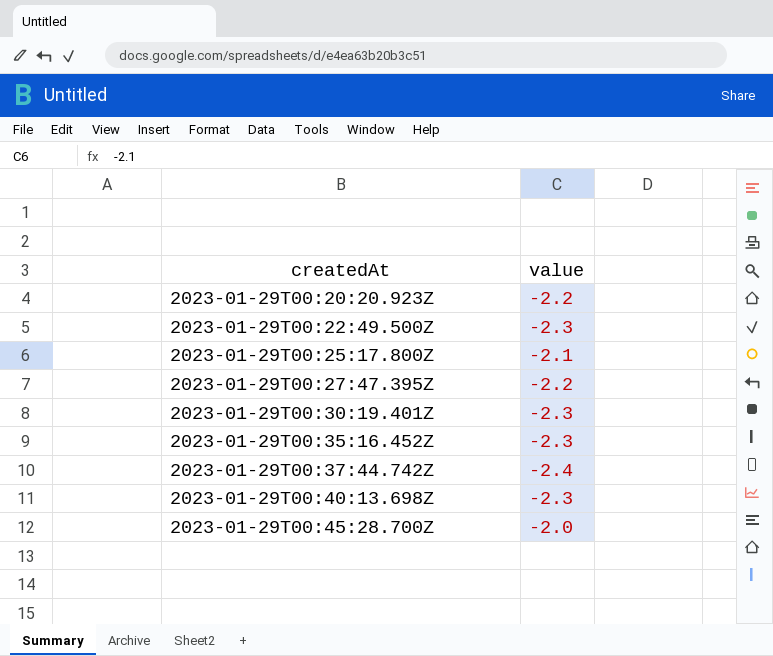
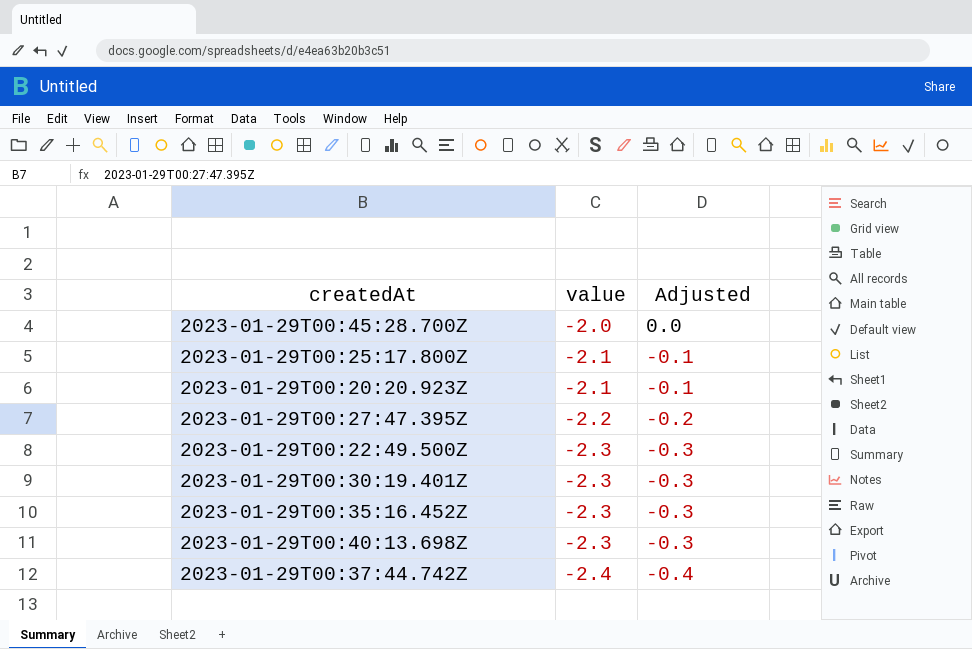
row order: createdAt ascending -> value descending
column Adjusted | formula: none -> [value] + 2
2023-01-29T00:20:20.923Z | value: -2.2 -> -2.1

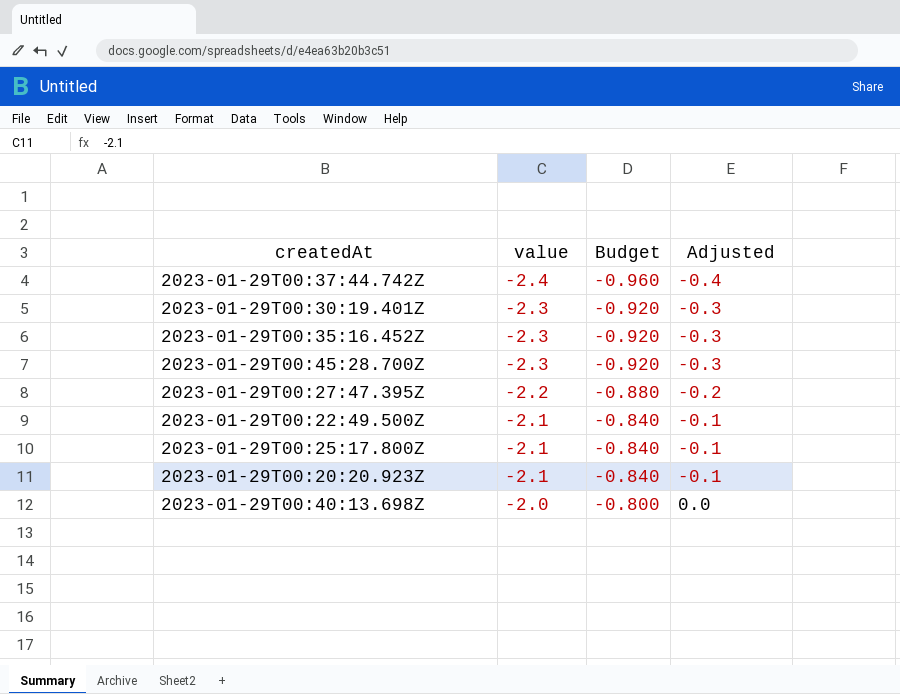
row order: value descending -> value ascending
column Budget | formula: none -> [value] * 0.4
2023-01-29T00:45:28.700Z | value: -2.0 -> -2.3
2023-01-29T00:45:28.700Z | Adjusted: 0.0 -> -0.3
2023-01-29T00:22:49.500Z | value: -2.3 -> -2.1
2023-01-29T00:22:49.500Z | Adjusted: -0.3 -> -0.1
2023-01-29T00:40:13.698Z | value: -2.3 -> -2.0
2023-01-29T00:40:13.698Z | Adjusted: -0.3 -> 0.0

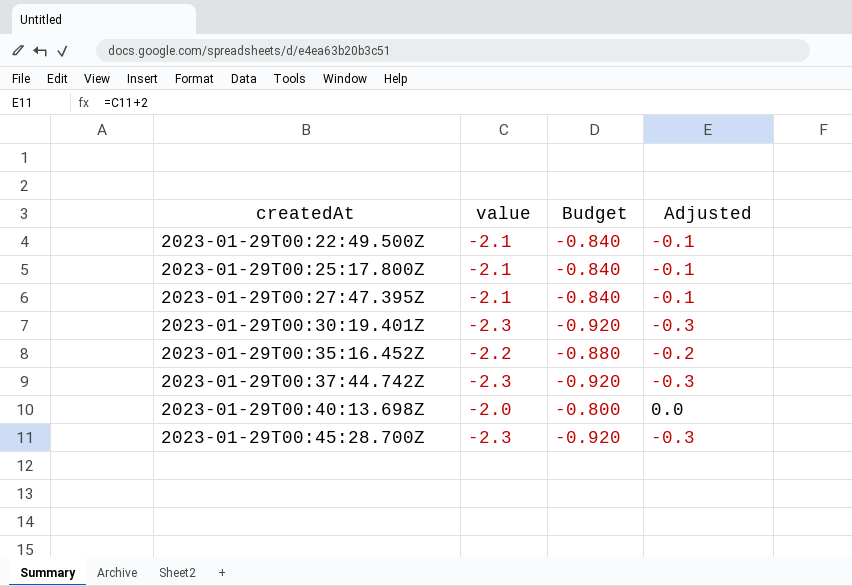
row order: value ascending -> createdAt ascending
row 2023-01-29T00:20:20.923Z: -2.1 | -0.840 | -0.1 -> none
2023-01-29T00:27:47.395Z | value: -2.2 -> -2.1
2023-01-29T00:27:47.395Z | Budget: -0.880 -> -0.840
2023-01-29T00:27:47.395Z | Adjusted: -0.2 -> -0.1
2023-01-29T00:35:16.452Z | value: -2.3 -> -2.2
2023-01-29T00:35:16.452Z | Budget: -0.920 -> -0.880
2023-01-29T00:35:16.452Z | Adjusted: -0.3 -> -0.2
2023-01-29T00:37:44.742Z | value: -2.4 -> -2.3
2023-01-29T00:37:44.742Z | Budget: -0.960 -> -0.920
2023-01-29T00:37:44.742Z | Adjusted: -0.4 -> -0.3

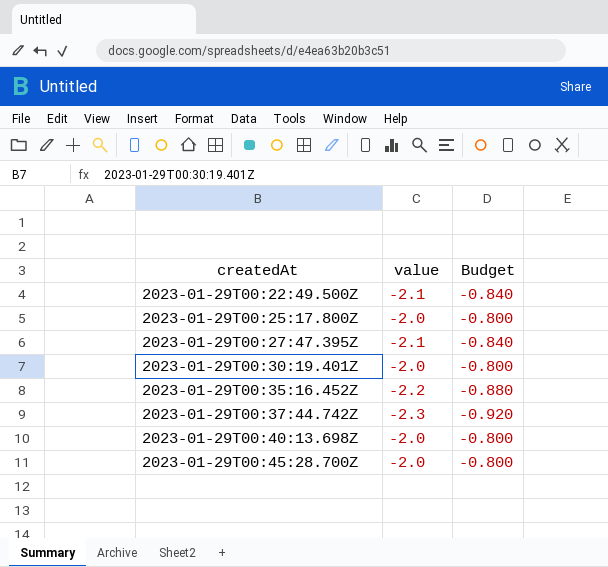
column Adjusted | formula: [value] + 2 -> none
2023-01-29T00:25:17.800Z | value: -2.1 -> -2.0
2023-01-29T00:25:17.800Z | Budget: -0.840 -> -0.800
2023-01-29T00:30:19.401Z | value: -2.3 -> -2.0
2023-01-29T00:30:19.401Z | Budget: -0.920 -> -0.800
2023-01-29T00:45:28.700Z | value: -2.3 -> -2.0
2023-01-29T00:45:28.700Z | Budget: -0.920 -> -0.800

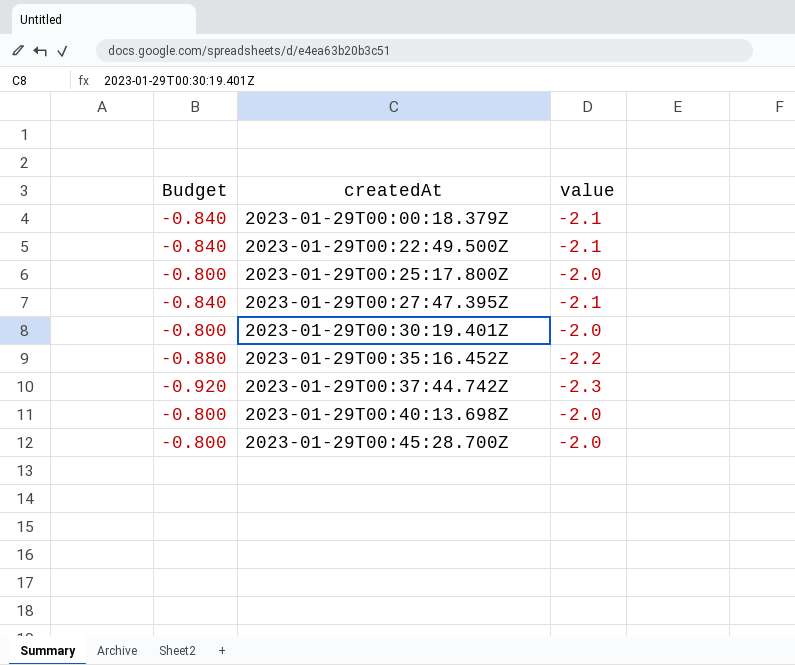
column Budget | position: 3 -> 1
row 2023-01-29T00:00:18.379Z: none -> -0.840 | -2.1

